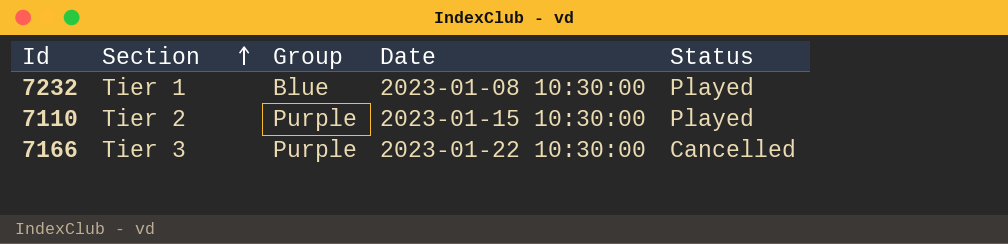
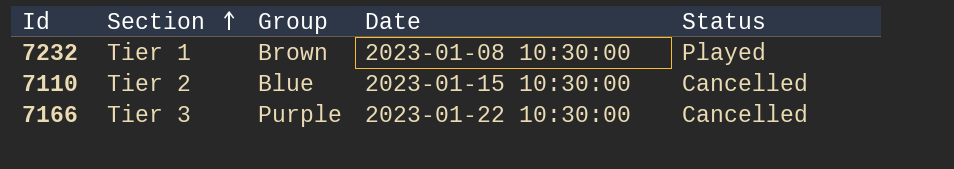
7232 | Group: Blue -> Brown
7110 | Group: Purple -> Blue
7110 | Status: Played -> Cancelled

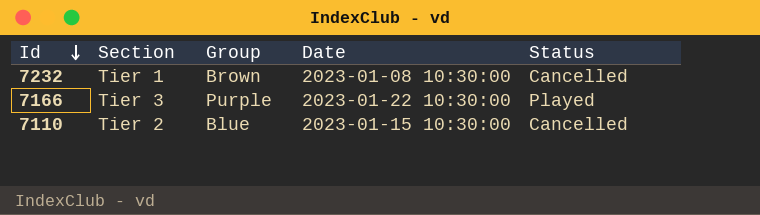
row order: Section ascending -> Id descending
7232 | Status: Played -> Cancelled
7166 | Status: Cancelled -> Played

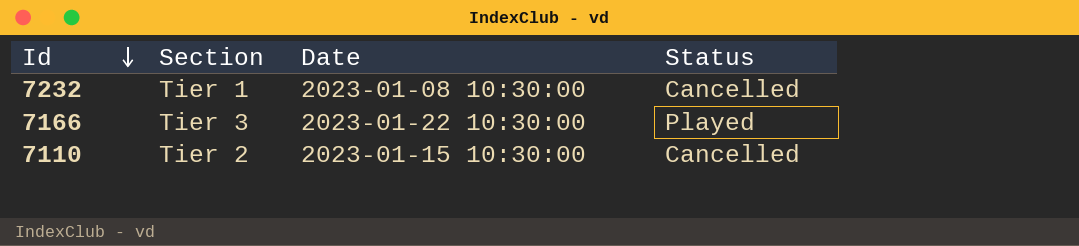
column Group | position: 3 -> none

